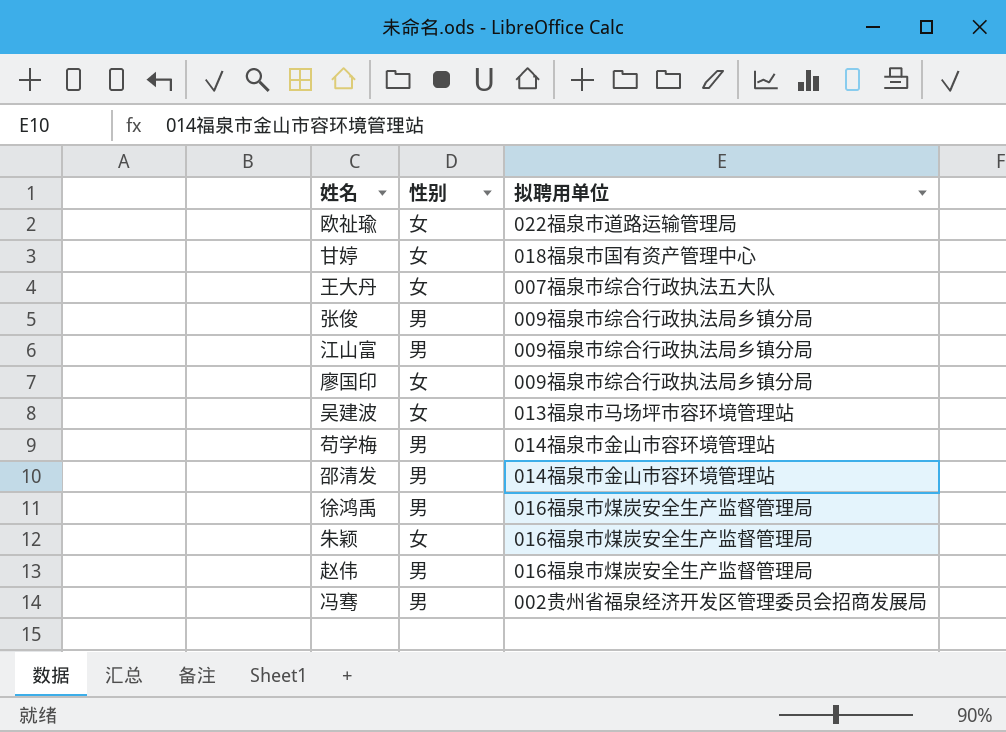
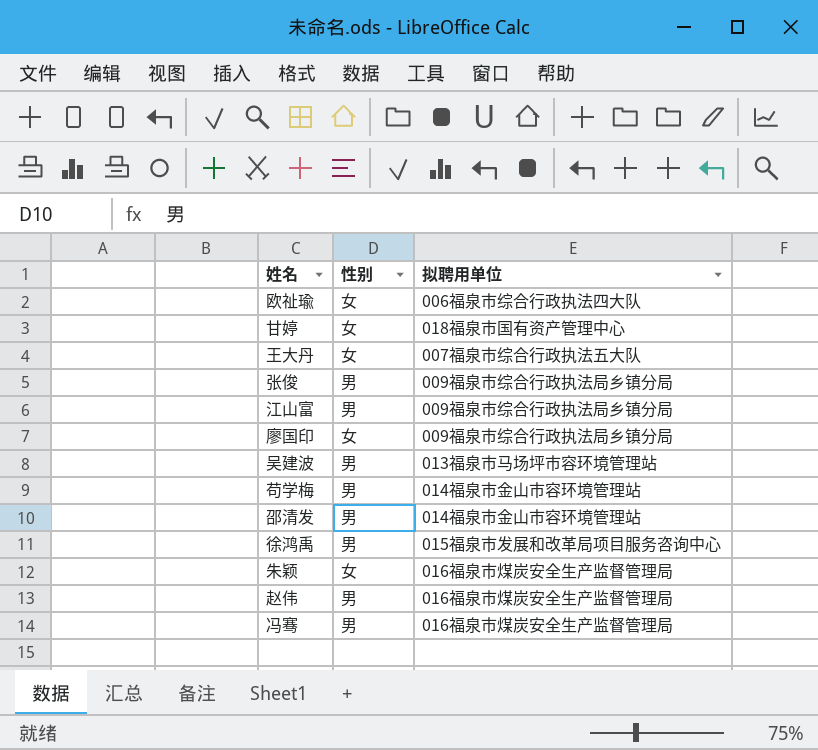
欧祉瑜 | 拟聘用单位: 022福泉市道路运输管理局 -> 006福泉市综合行政执法四大队
吴建波 | 性别: 女 -> 男
徐鸿禹 | 拟聘用单位: 016福泉市煤炭安全生产监督管理局 -> 015福泉市发展和改革局项目服务咨询中心
冯骞 | 拟聘用单位: 002贵州省福泉经济开发区管理委员会招商发展局 -> 016福泉市煤炭安全生产监督管理局

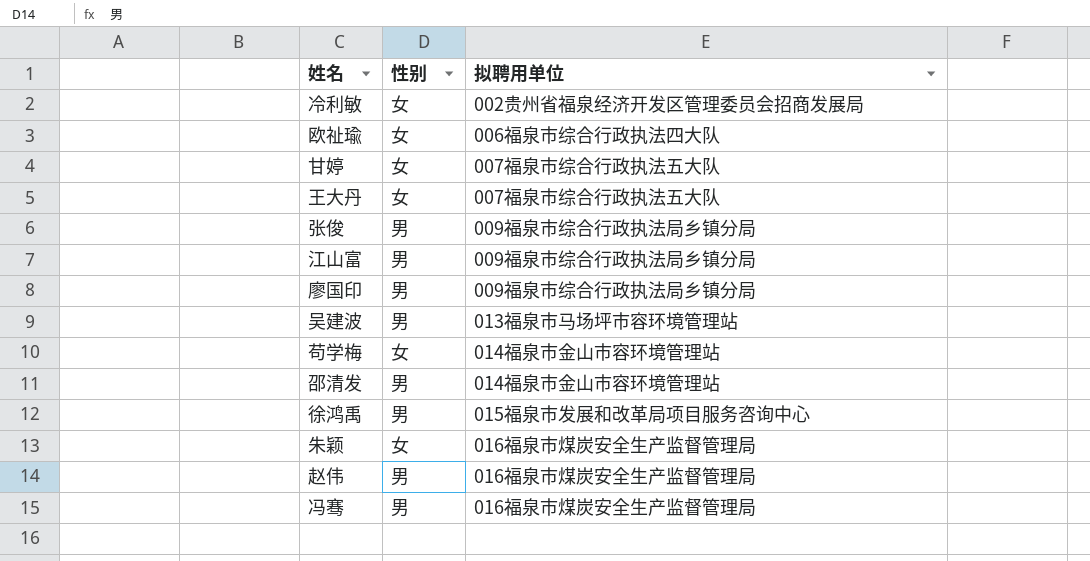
row 冷利敏: none -> 女 | 002贵州省福泉经济开发区管理委员会招商发展局
甘婷 | 拟聘用单位: 018福泉市国有资产管理中心 -> 007福泉市综合行政执法五大队
廖国印 | 性别: 女 -> 男
苟学梅 | 性别: 男 -> 女

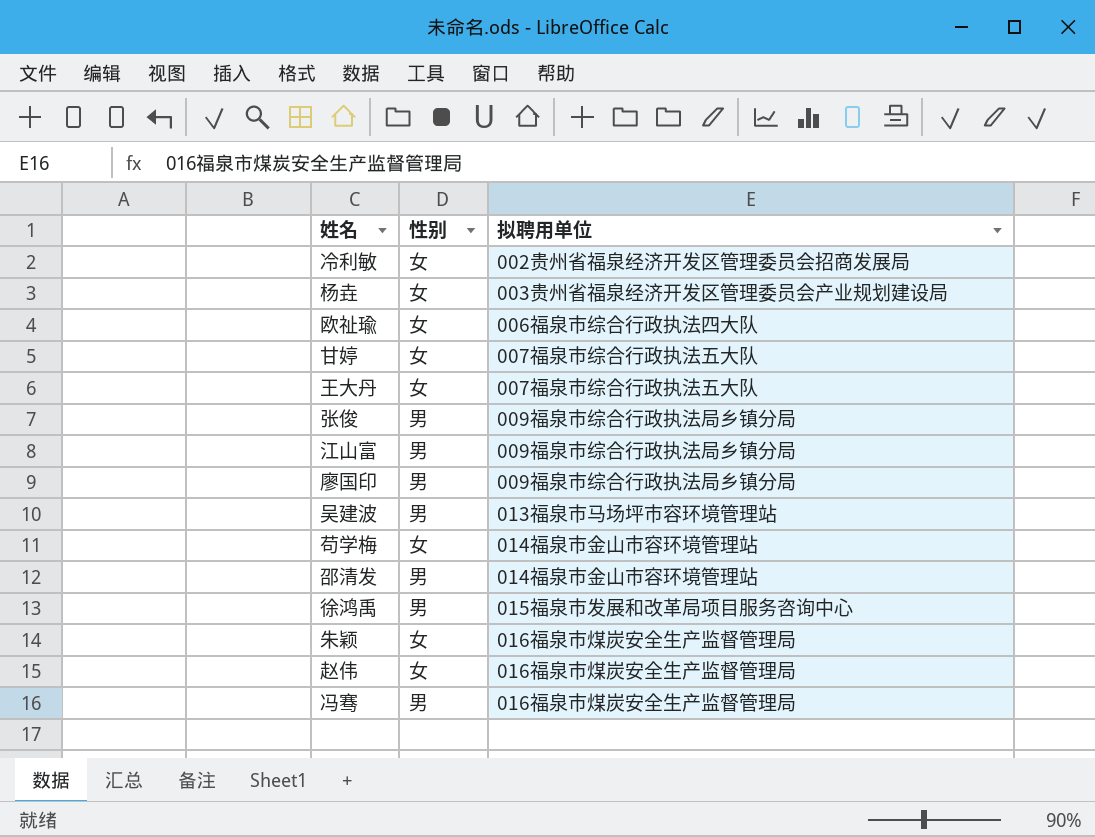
row 杨垚: none -> 女 | 003贵州省福泉经济开发区管理委员会产业规划建设局
赵伟 | 性别: 男 -> 女

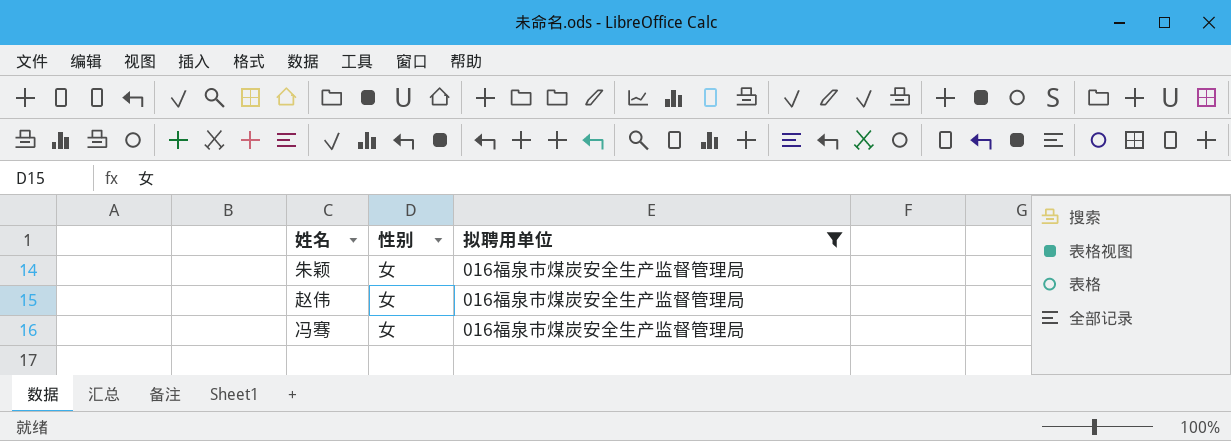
filter: none -> 拟聘用单位 = 016福泉市煤炭安全生产监督管理局
冯骞 | 性别: 男 -> 女

